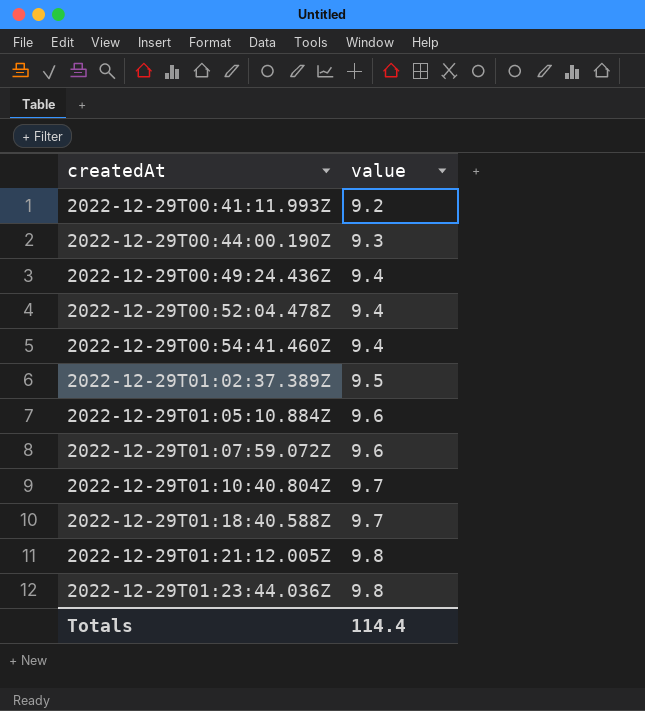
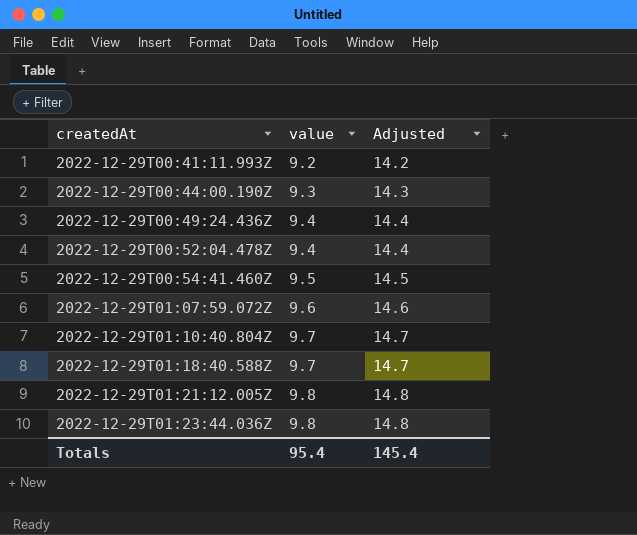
column Adjusted | formula: none -> [value] + 5
row 2022-12-29T01:02:37.389Z: 9.5 -> none
row 2022-12-29T01:05:10.884Z: 9.6 -> none
2022-12-29T00:54:41.460Z | value: 9.4 -> 9.5
Totals | value: 114.4 -> 95.4

